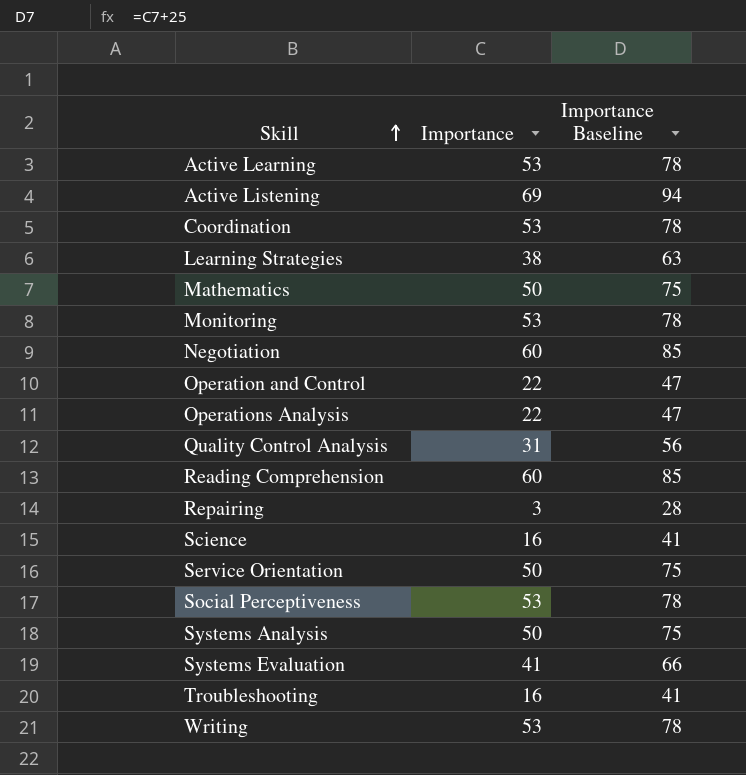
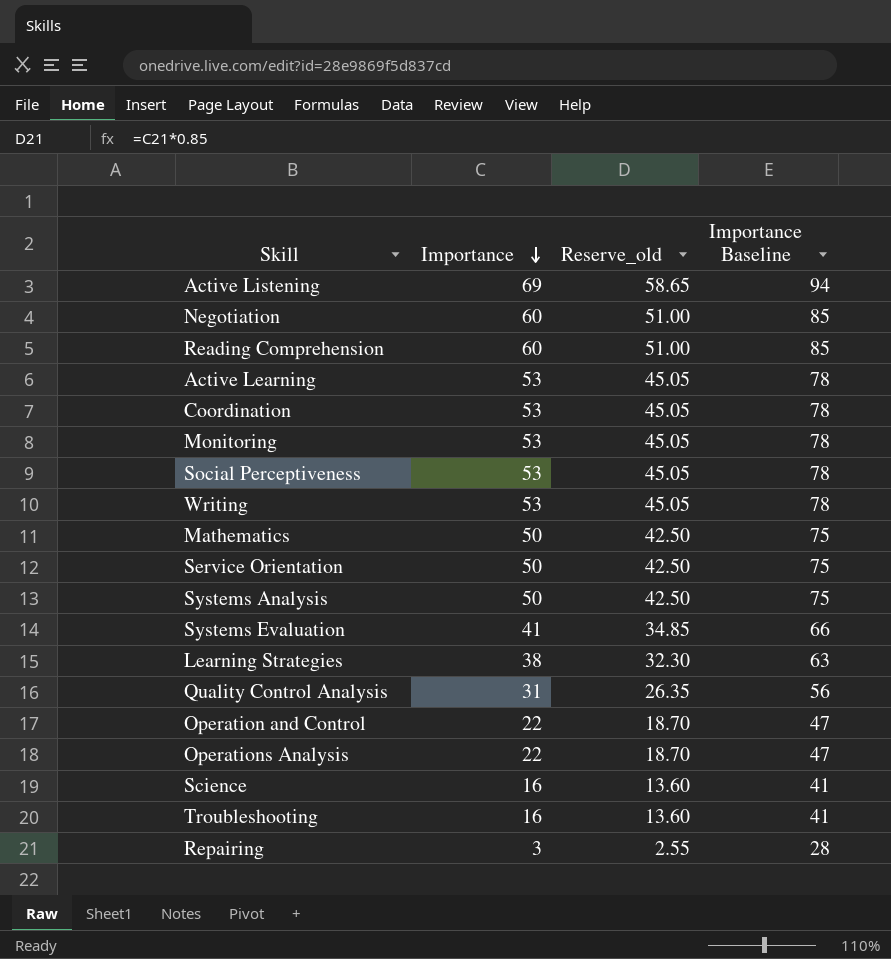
row order: Skill ascending -> Importance descending
column Reserve_old | formula: none -> [Importance] * 0.85

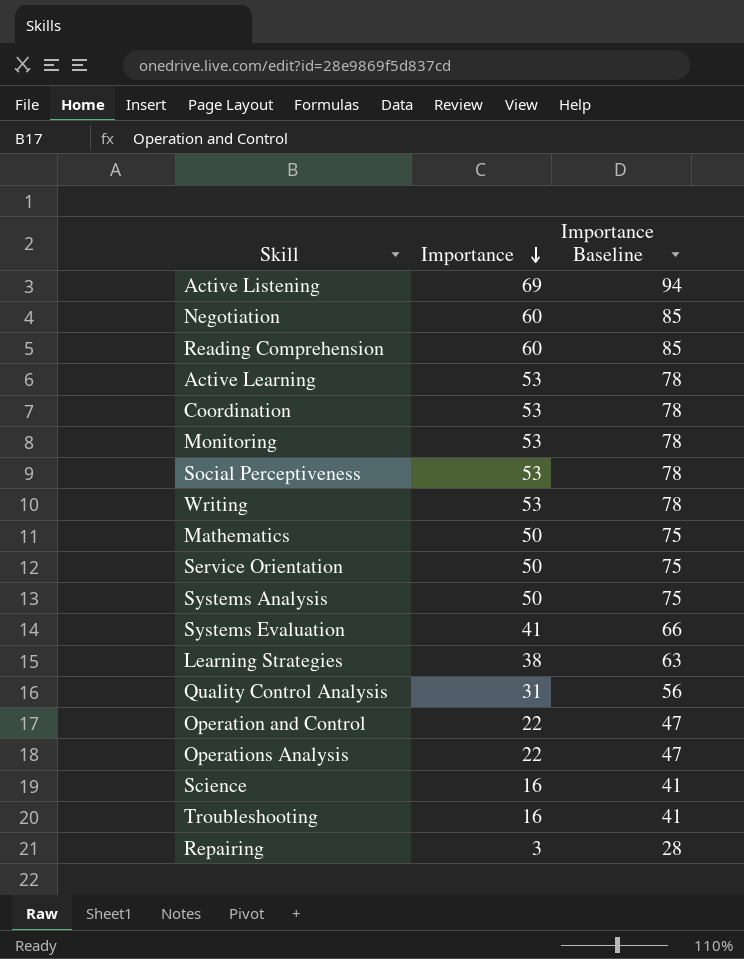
column Reserve_old | formula: [Importance] * 0.85 -> none

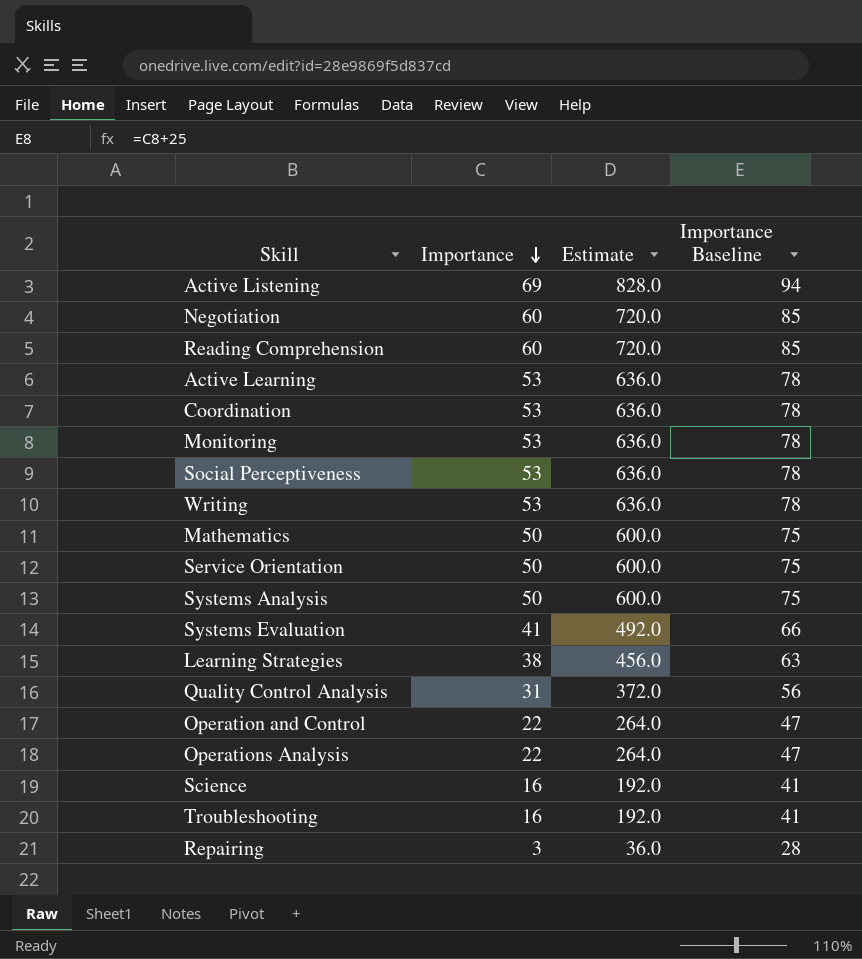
column Estimate | formula: none -> [Importance] * 12

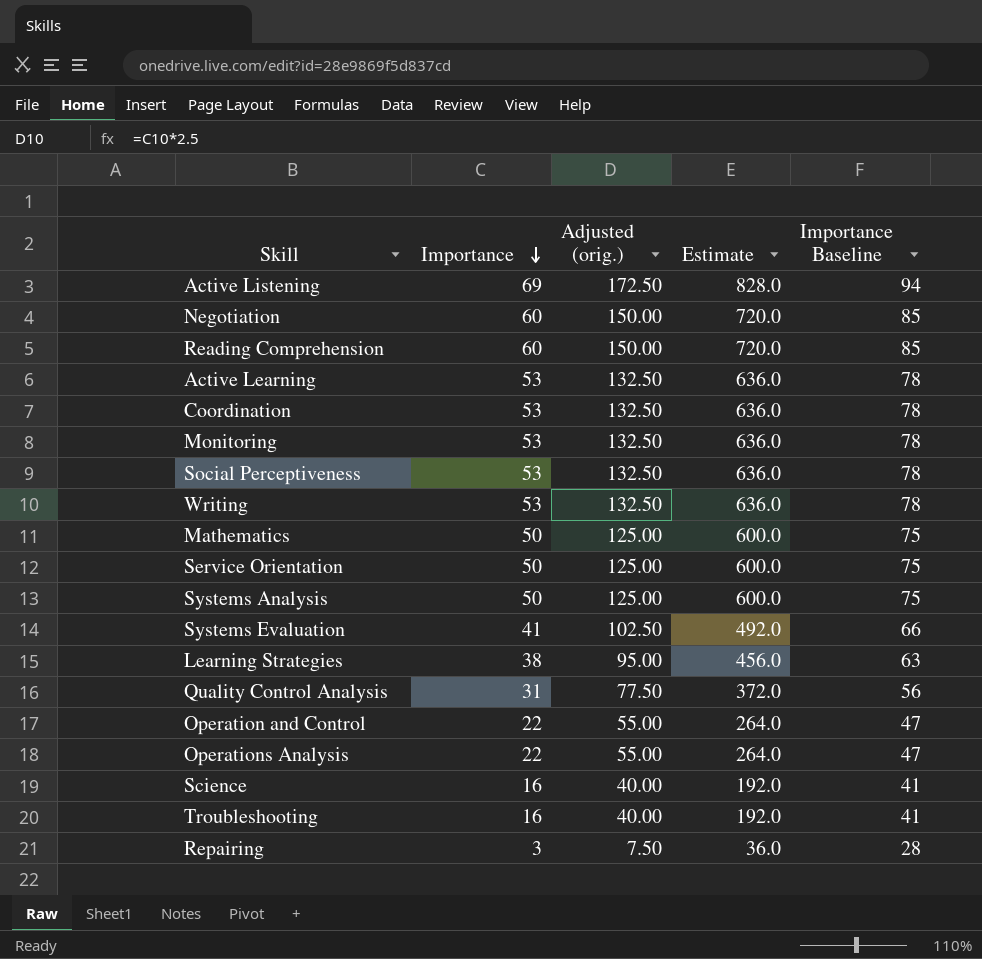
column Adjusted (orig.) | formula: none -> [Importance] * 2.5

